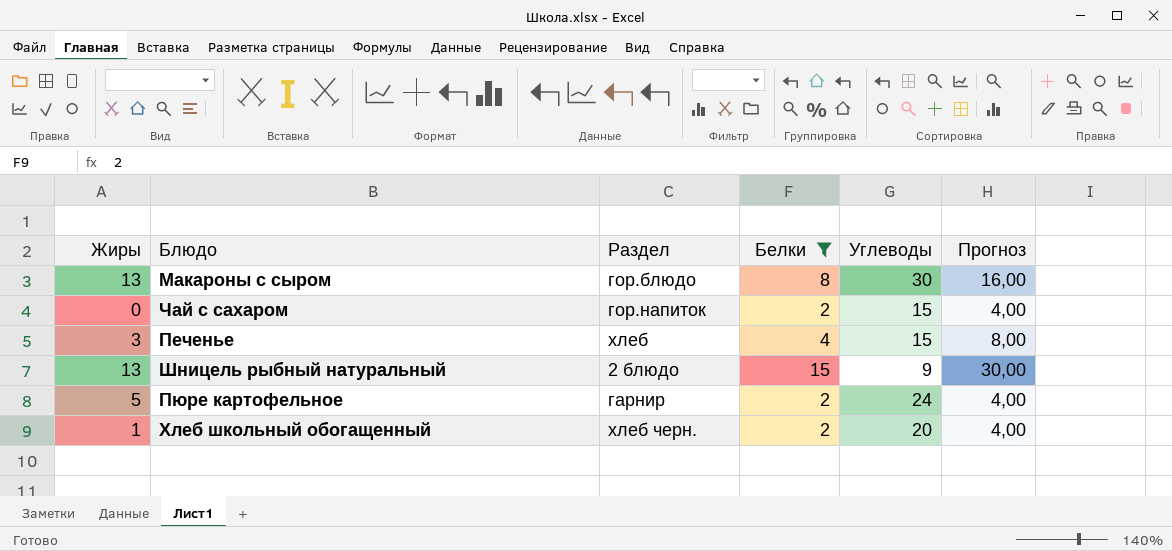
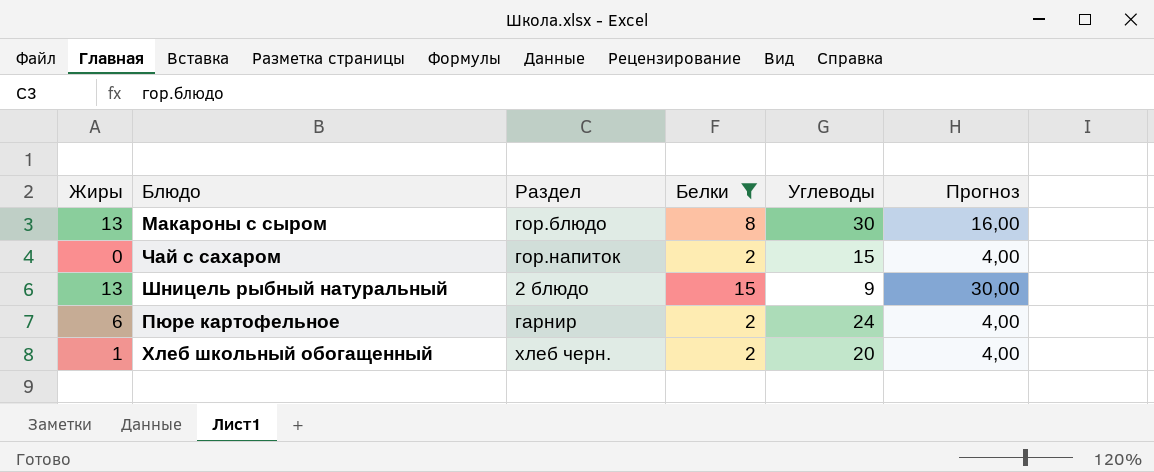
row Печенье: 3 | хлеб | 4 | 15 | 8,00 -> none
Пюре картофельное | Жиры: 5 -> 6

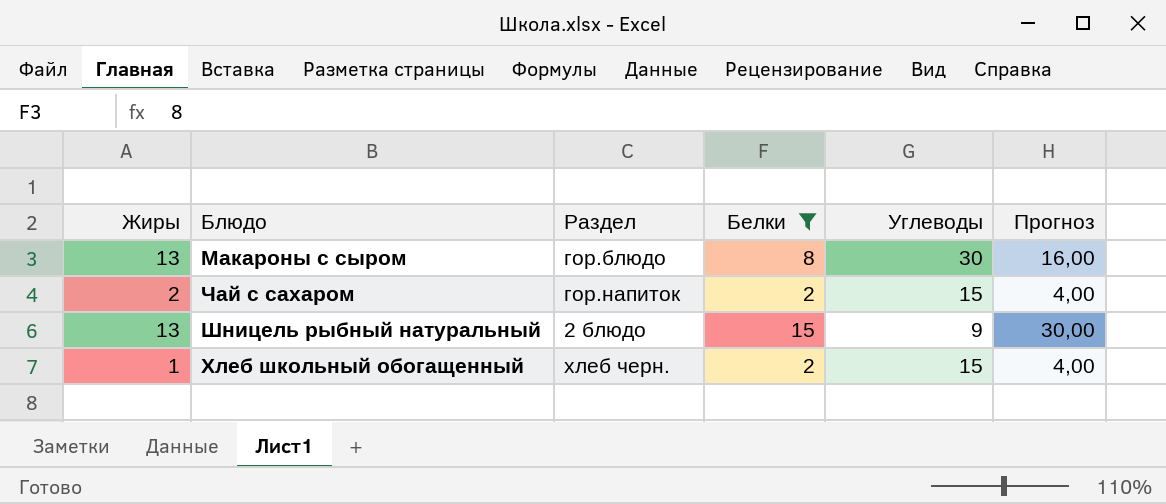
row Пюре картофельное: 6 | гарнир | 2 | 24 | 4,00 -> none
Чай с сахаром | Жиры: 0 -> 2
Хлеб школьный обогащенный | Углеводы: 20 -> 15

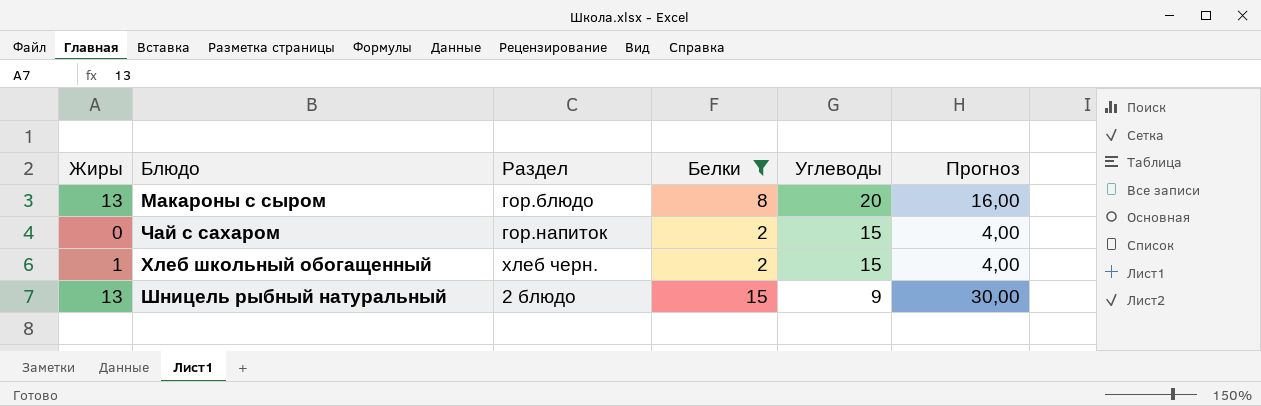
row order: none -> Углеводы descending
Макароны с сыром | Углеводы: 30 -> 20
Чай с сахаром | Жиры: 2 -> 0

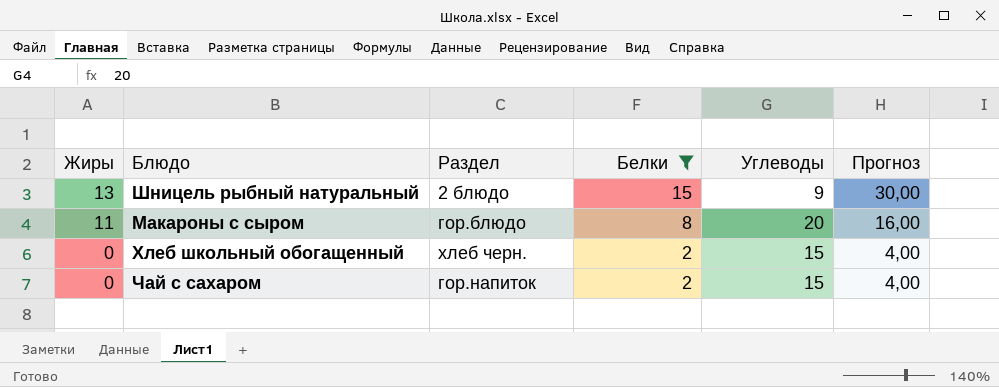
row order: Углеводы descending -> Жиры descending
Макароны с сыром | Жиры: 13 -> 11
Хлеб школьный обогащенный | Жиры: 1 -> 0

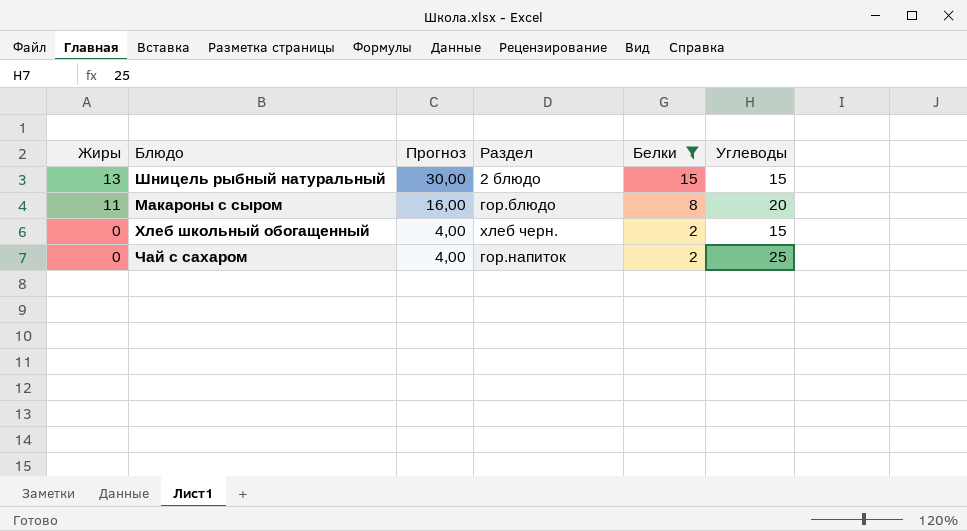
column Прогноз | position: 6 -> 3
Шницель рыбный натуральный | Углеводы: 9 -> 15
Чай с сахаром | Углеводы: 15 -> 25

